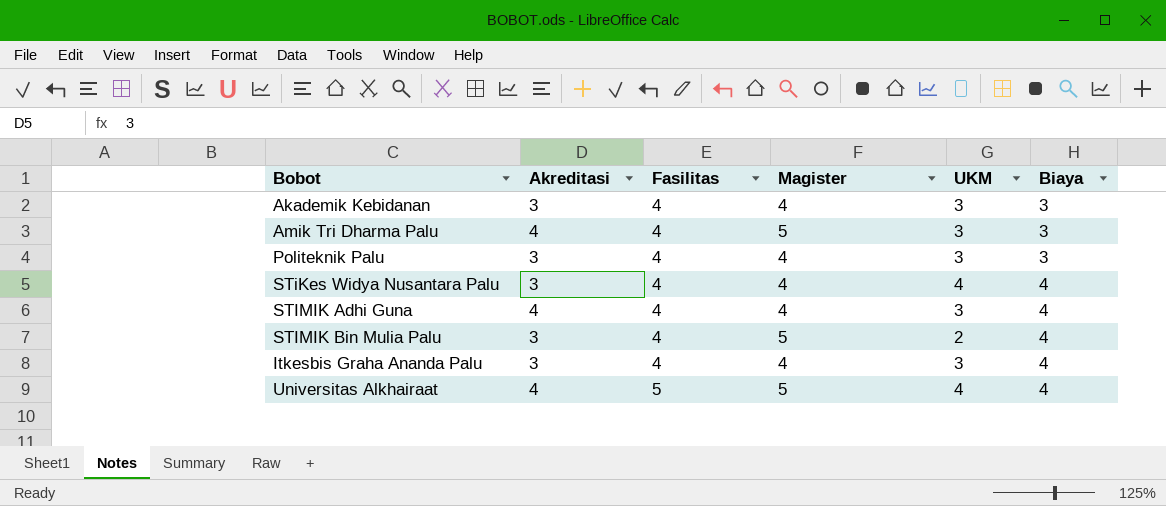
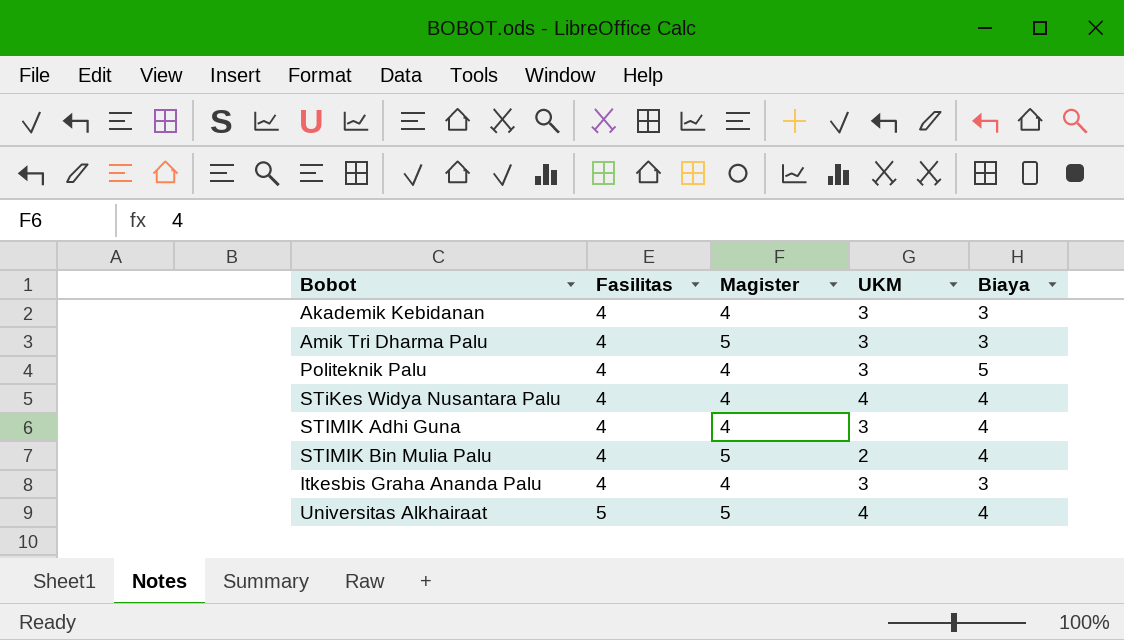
column Akreditasi | position: 2 -> none
Politeknik Palu | Biaya: 3 -> 5
Itkesbis Graha Ananda Palu | Biaya: 4 -> 3

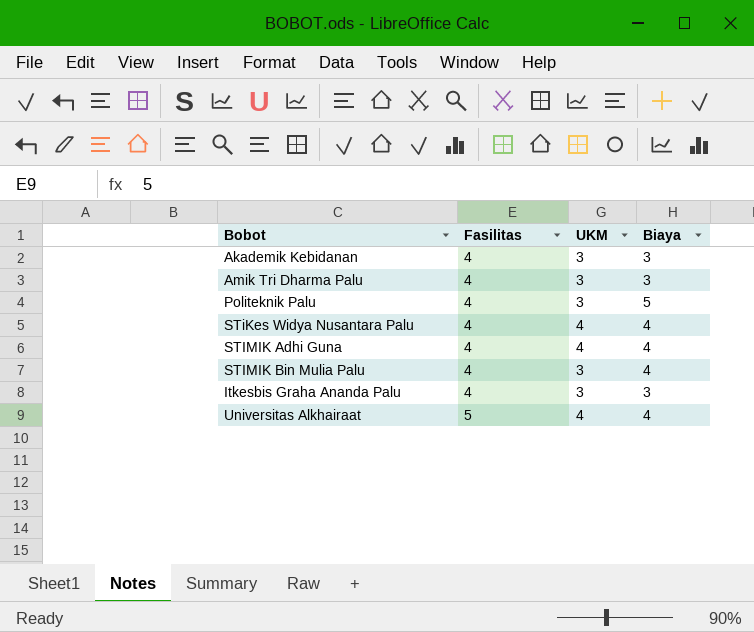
column Magister | position: 3 -> none
STIMIK Adhi Guna | UKM: 3 -> 4
STIMIK Bin Mulia Palu | UKM: 2 -> 3

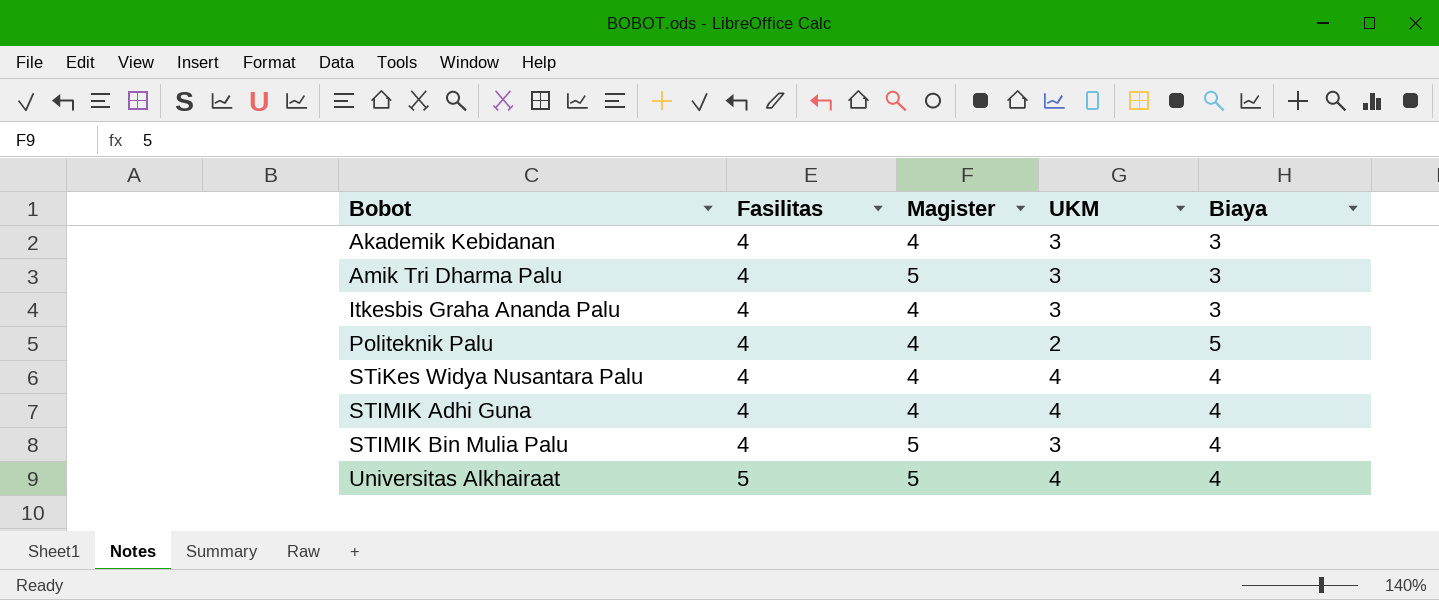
row order: Fasilitas ascending -> Bobot ascending
column Magister | position: none -> 3
Politeknik Palu | UKM: 3 -> 2

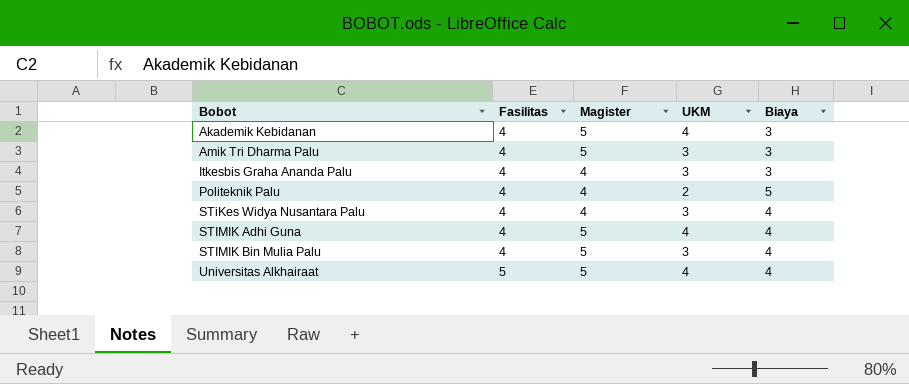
Akademik Kebidanan | Magister: 4 -> 5
Akademik Kebidanan | UKM: 3 -> 4
STiKes Widya Nusantara Palu | UKM: 4 -> 3
STIMIK Adhi Guna | Magister: 4 -> 5

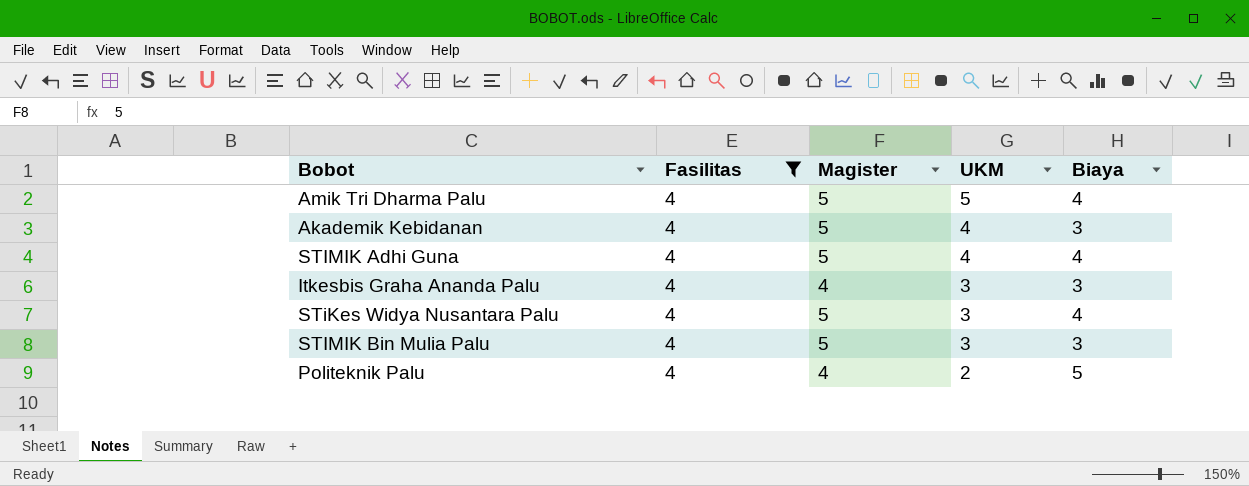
filter: none -> Fasilitas = 4
row order: Bobot ascending -> UKM descending
Amik Tri Dharma Palu | UKM: 3 -> 5
Amik Tri Dharma Palu | Biaya: 3 -> 4
STiKes Widya Nusantara Palu | Magister: 4 -> 5
STIMIK Bin Mulia Palu | Biaya: 4 -> 3

